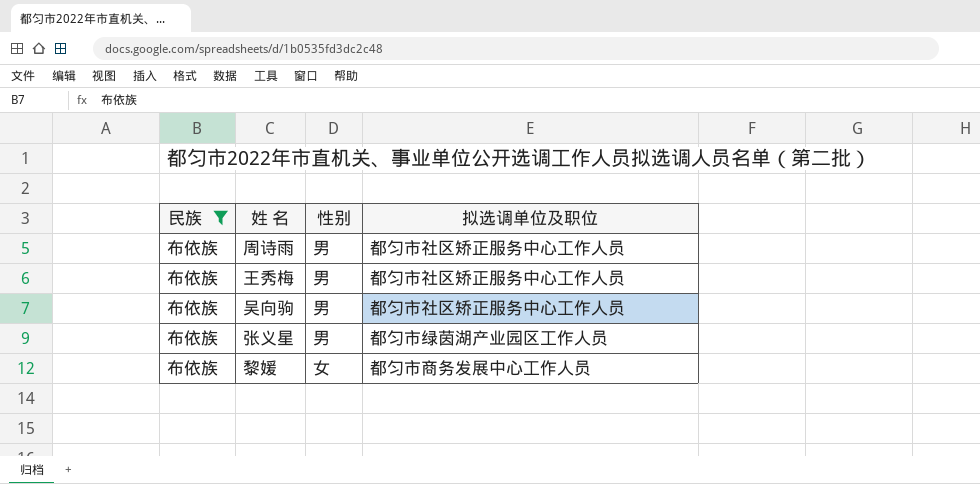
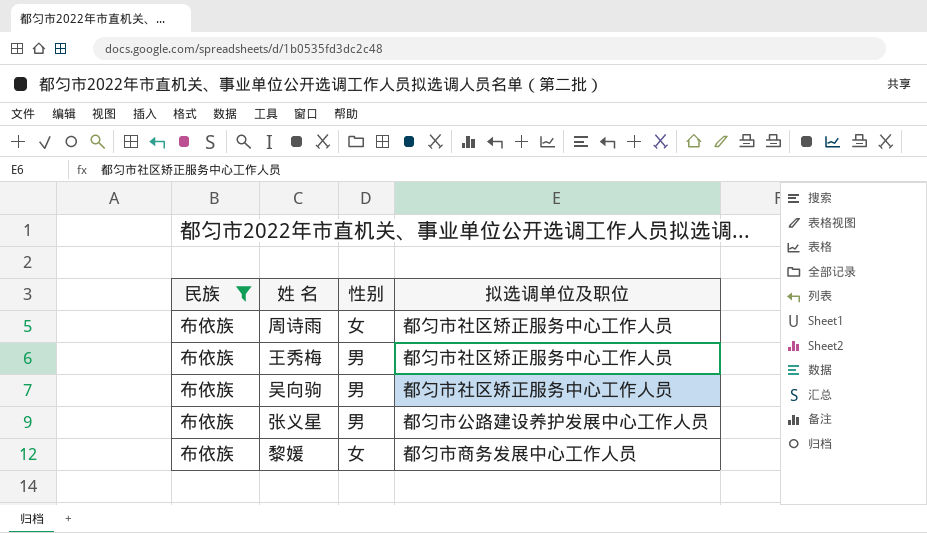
周诗雨 | 性别: 男 -> 女
张义星 | 拟选调单位及职位: 都匀市绿茵湖产业园区工作人员 -> 都匀市公路建设养护发展中心工作人员

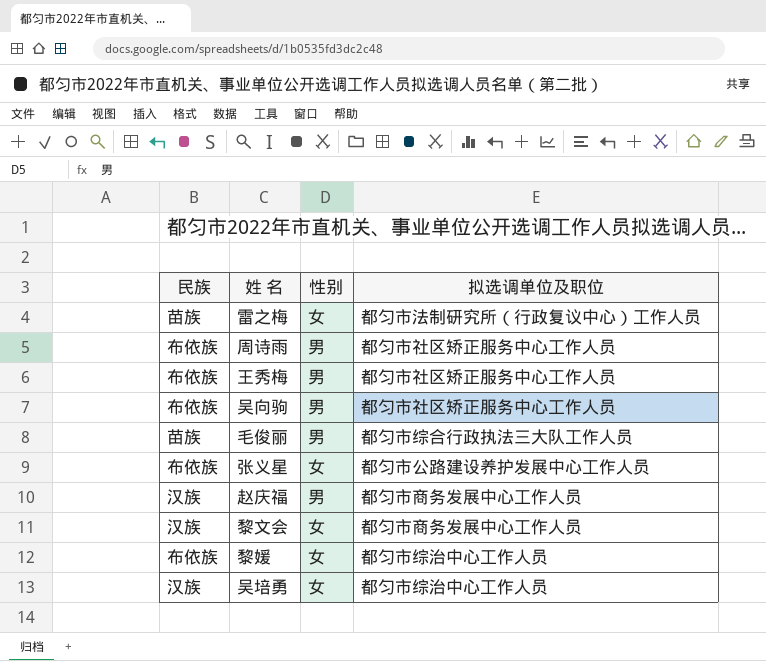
filter: 民族 = 布依族 -> none
周诗雨 | 性别: 女 -> 男
张义星 | 性别: 男 -> 女
黎媛 | 拟选调单位及职位: 都匀市商务发展中心工作人员 -> 都匀市综治中心工作人员

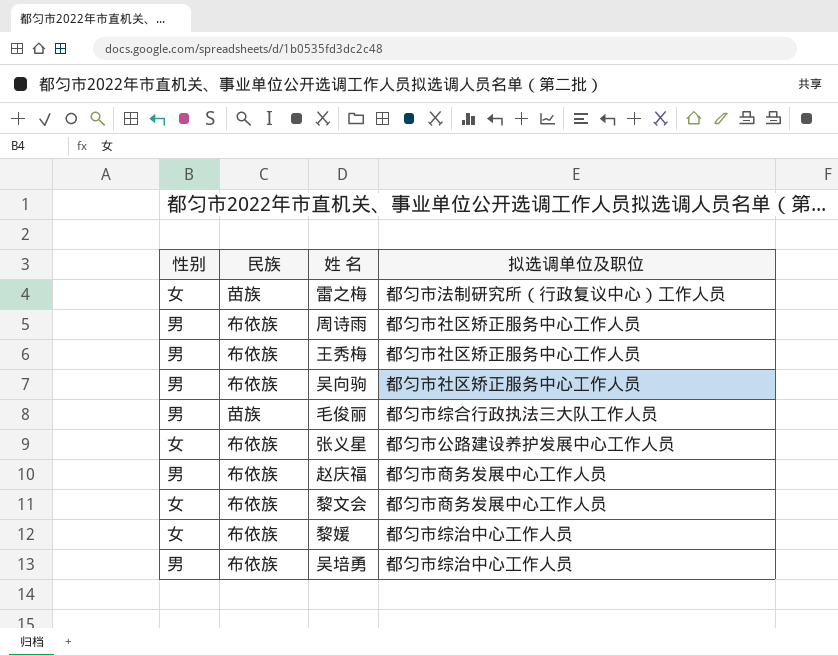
column 性别 | position: 3 -> 1
赵庆福 | 民族: 汉族 -> 布依族
黎文会 | 民族: 汉族 -> 布依族
吴培勇 | 性别: 女 -> 男
吴培勇 | 民族: 汉族 -> 布依族

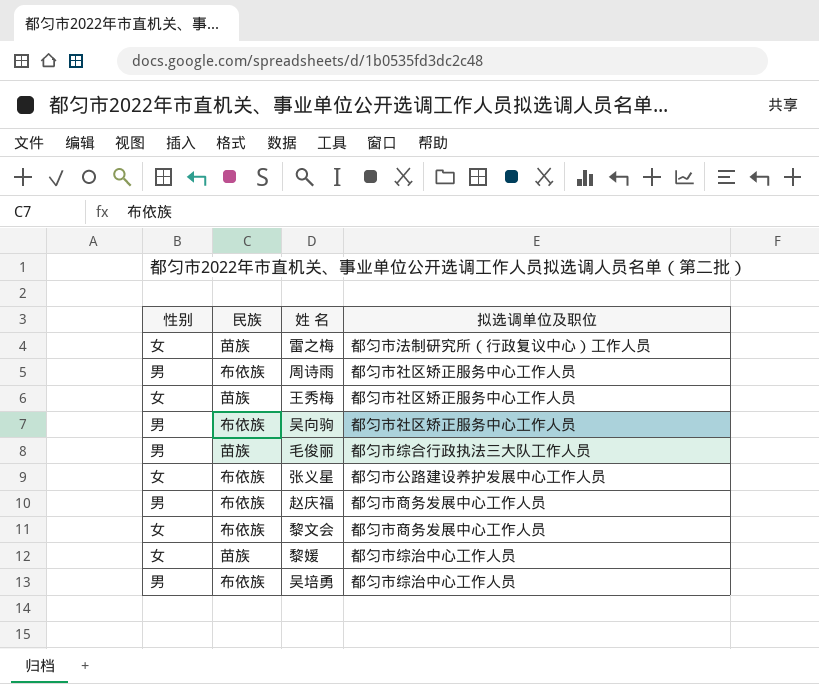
王秀梅 | 性别: 男 -> 女
王秀梅 | 民族: 布依族 -> 苗族
黎媛 | 民族: 布依族 -> 苗族

